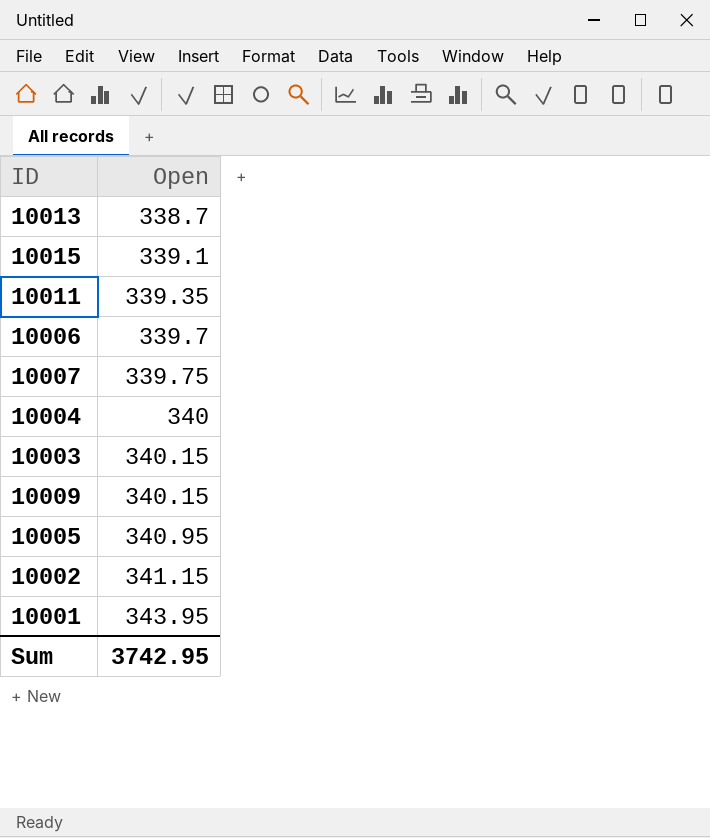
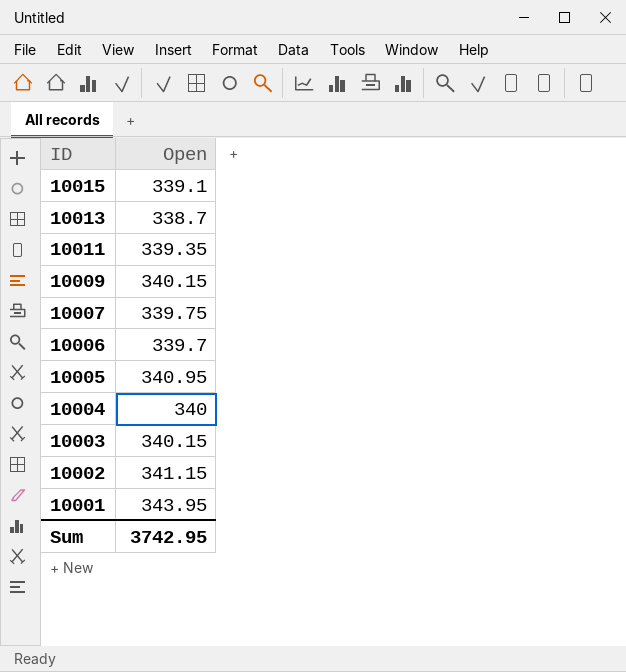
row order: Open ascending -> ID descending

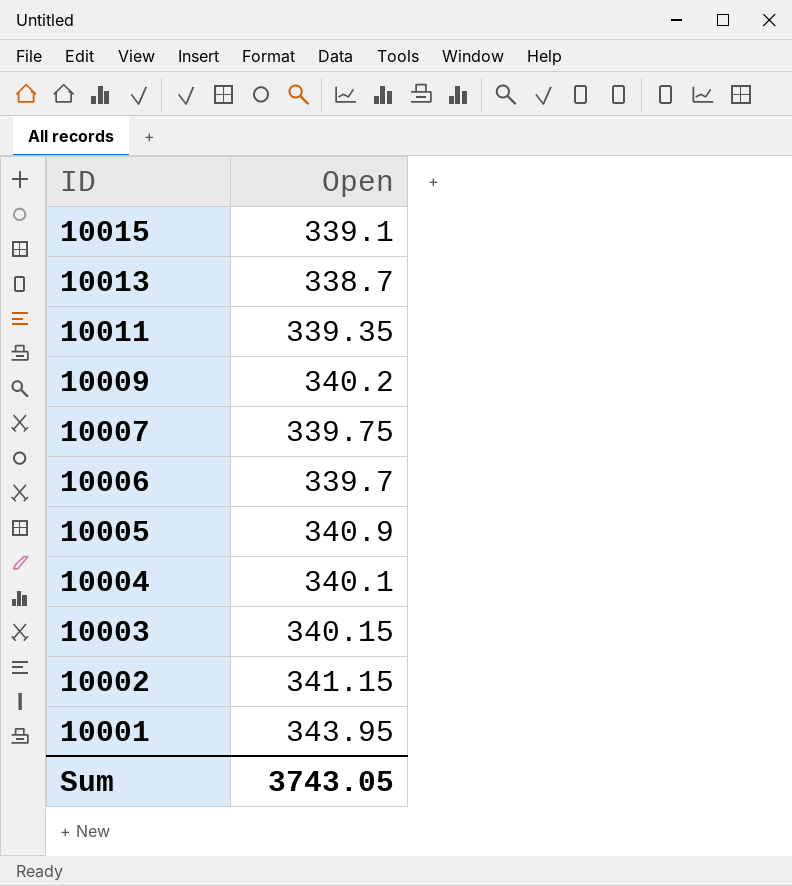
10009 | Open: 340.15 -> 340.2
10005 | Open: 340.95 -> 340.9
10004 | Open: 340 -> 340.1
Sum | Open: 3742.95 -> 3743.05

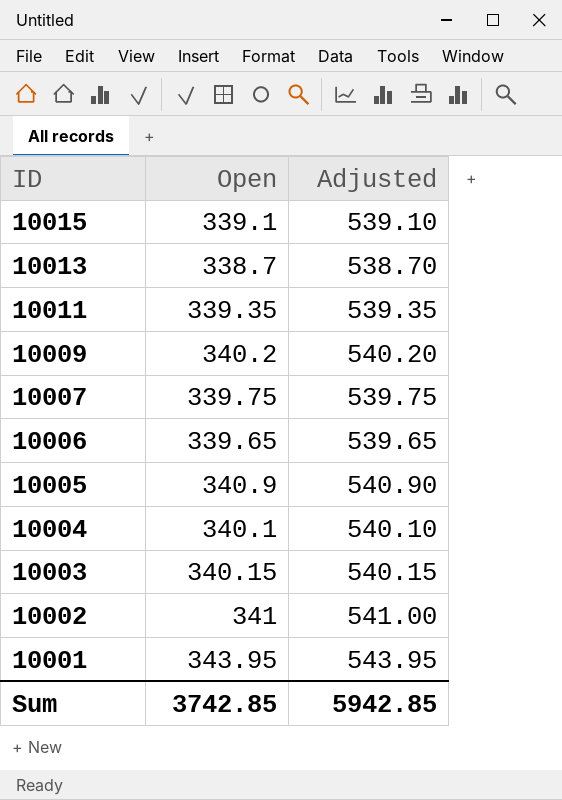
column Adjusted | formula: none -> [Open] + 200
10006 | Open: 339.7 -> 339.65
10002 | Open: 341.15 -> 341
Sum | Open: 3743.05 -> 3742.85

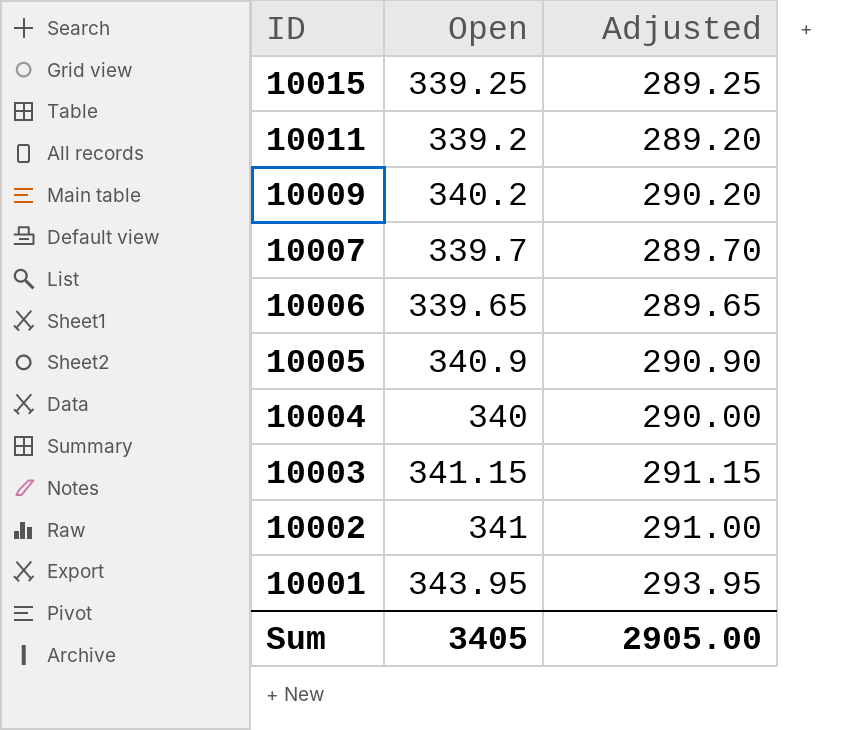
column Adjusted | formula: [Open] + 200 -> [Open] - 50
row 10013: 338.7 | 538.70 -> none
10015 | Open: 339.1 -> 339.25
10011 | Open: 339.35 -> 339.2
10007 | Open: 339.75 -> 339.7
10004 | Open: 340.1 -> 340
10003 | Open: 340.15 -> 341.15
Sum | Open: 3742.85 -> 3405
Sum | Adjusted: 5942.85 -> 2905.00

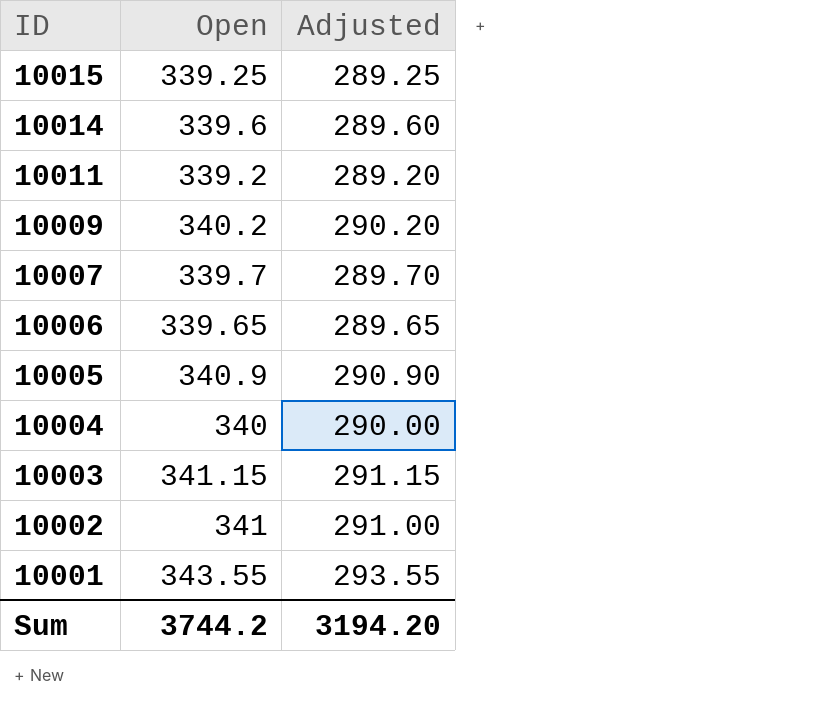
row 10014: none -> 339.6 | 289.60
10001 | Open: 343.95 -> 343.55
10001 | Adjusted: 293.95 -> 293.55
Sum | Open: 3405 -> 3744.2
Sum | Adjusted: 2905.00 -> 3194.20

